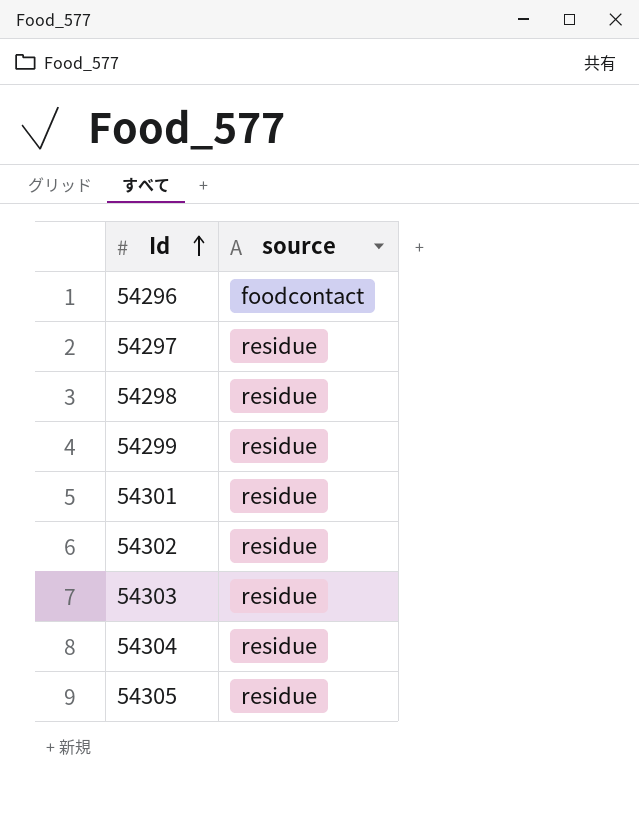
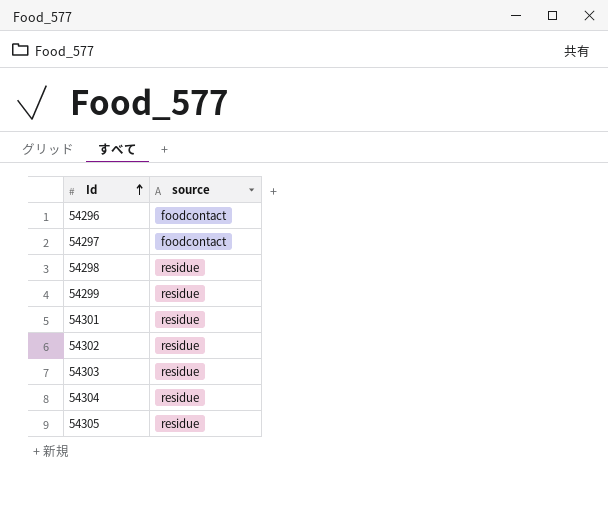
54297 | source: residue -> foodcontact

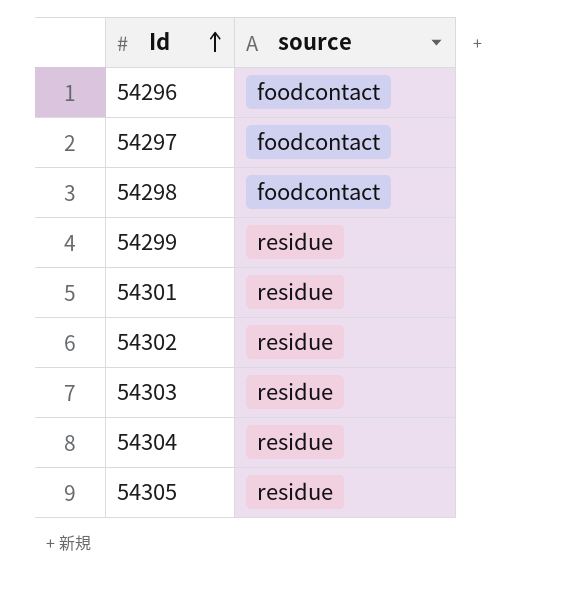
54298 | source: residue -> foodcontact

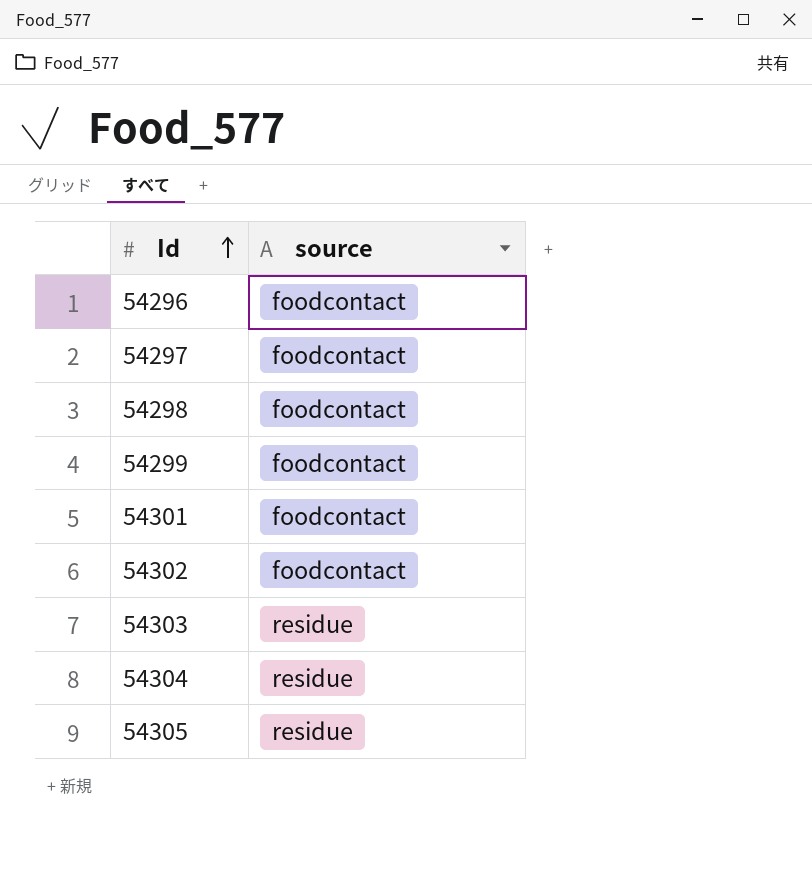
54299 | source: residue -> foodcontact
54301 | source: residue -> foodcontact
54302 | source: residue -> foodcontact

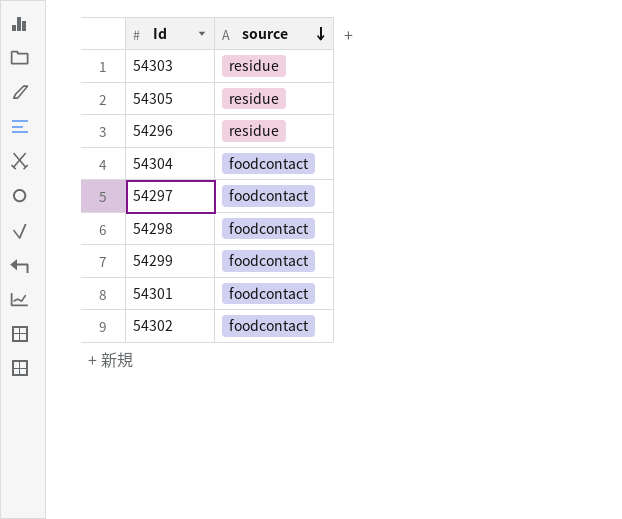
row order: Id ascending -> source descending
54296 | source: foodcontact -> residue
54304 | source: residue -> foodcontact

